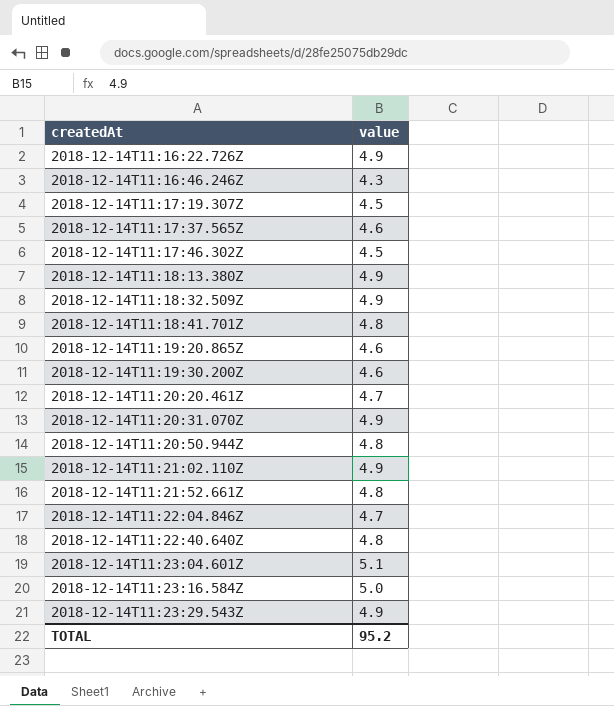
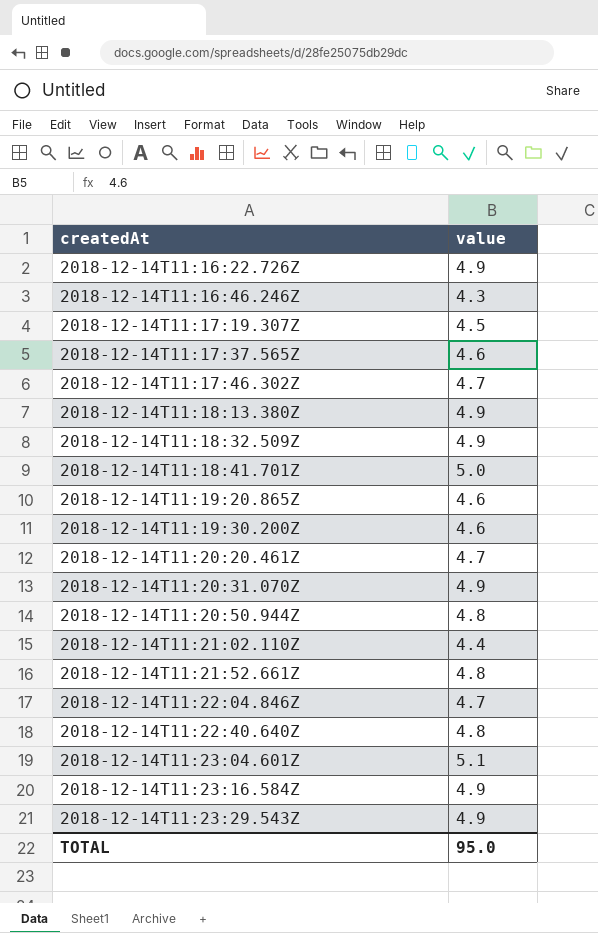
2018-12-14T11:17:46.302Z | value: 4.5 -> 4.7
2018-12-14T11:18:41.701Z | value: 4.8 -> 5.0
2018-12-14T11:21:02.110Z | value: 4.9 -> 4.4
2018-12-14T11:23:16.584Z | value: 5.0 -> 4.9
TOTAL | value: 95.2 -> 95.0

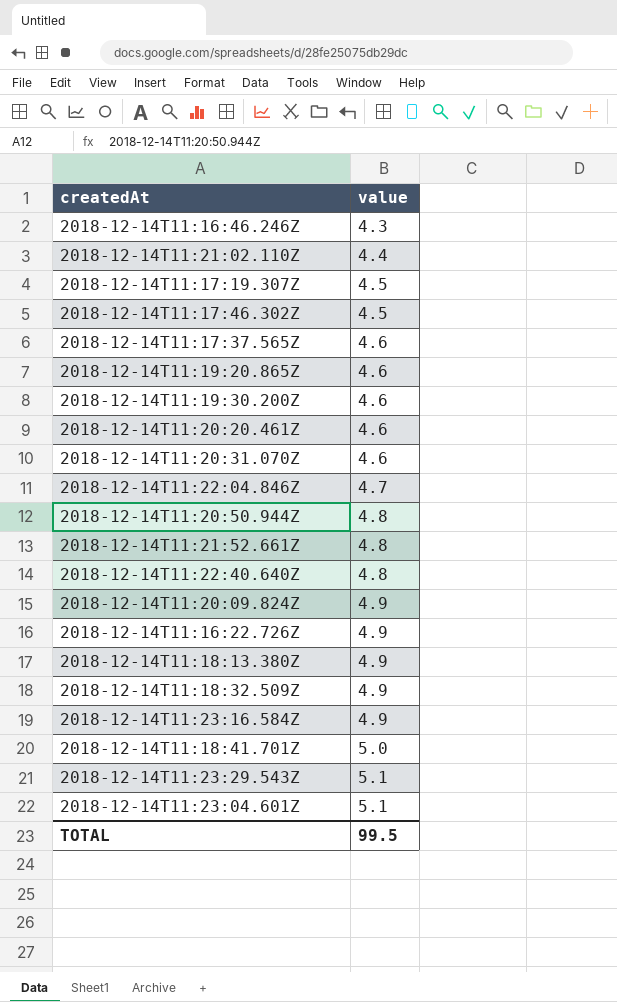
row order: createdAt ascending -> value ascending
2018-12-14T11:17:46.302Z | value: 4.7 -> 4.5
2018-12-14T11:20:20.461Z | value: 4.7 -> 4.6
2018-12-14T11:20:31.070Z | value: 4.9 -> 4.6
row 2018-12-14T11:20:09.824Z: none -> 4.9
2018-12-14T11:23:29.543Z | value: 4.9 -> 5.1
TOTAL | value: 95.0 -> 99.5

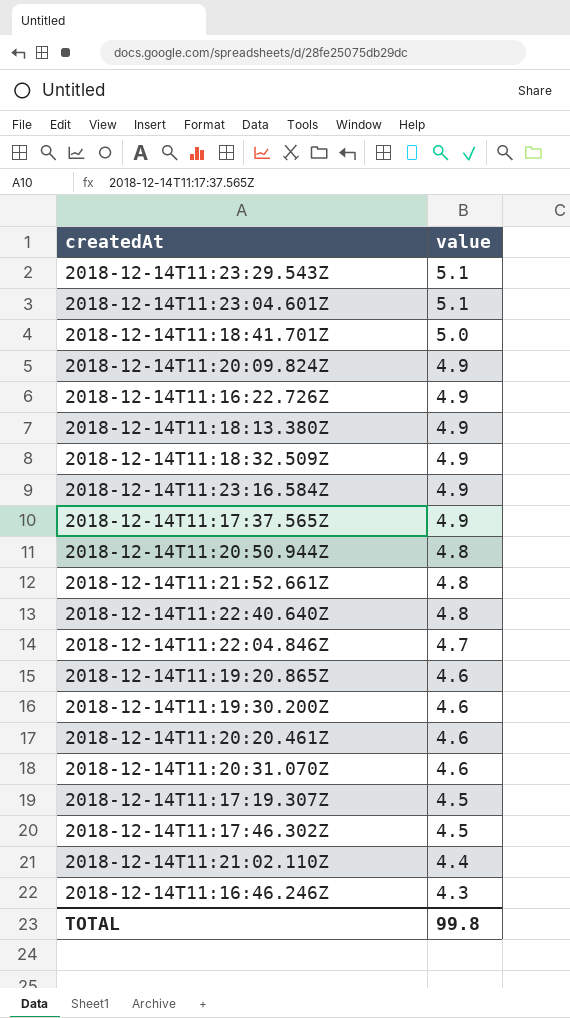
row order: value ascending -> value descending
2018-12-14T11:17:37.565Z | value: 4.6 -> 4.9
TOTAL | value: 99.5 -> 99.8

